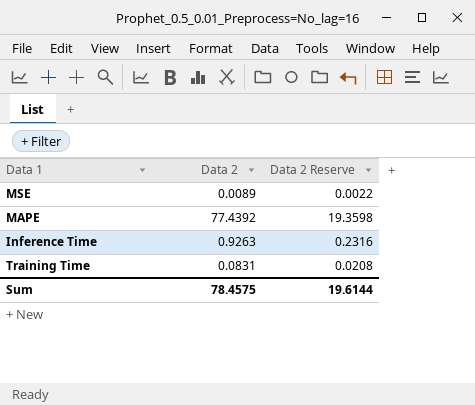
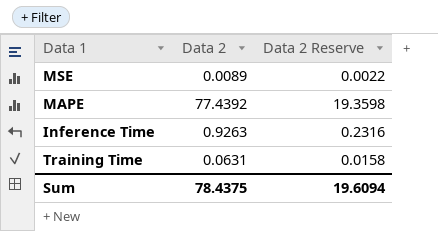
Training Time | Data 2: 0.0831 -> 0.0631
Training Time | Data 2 Reserve: 0.0208 -> 0.0158
Sum | Data 2: 78.4575 -> 78.4375
Sum | Data 2 Reserve: 19.6144 -> 19.6094

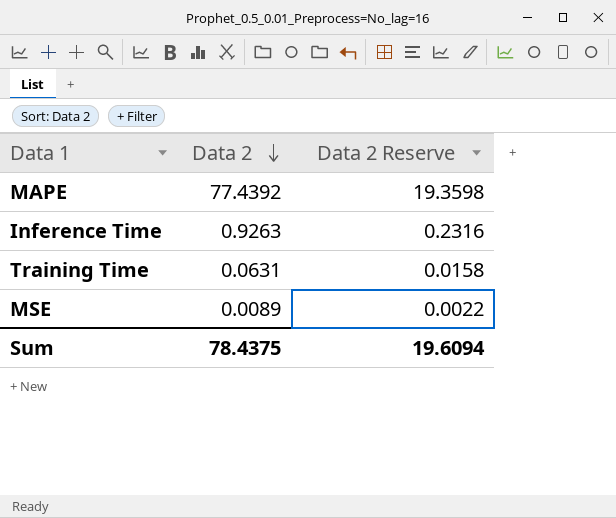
row order: none -> Data 2 descending

